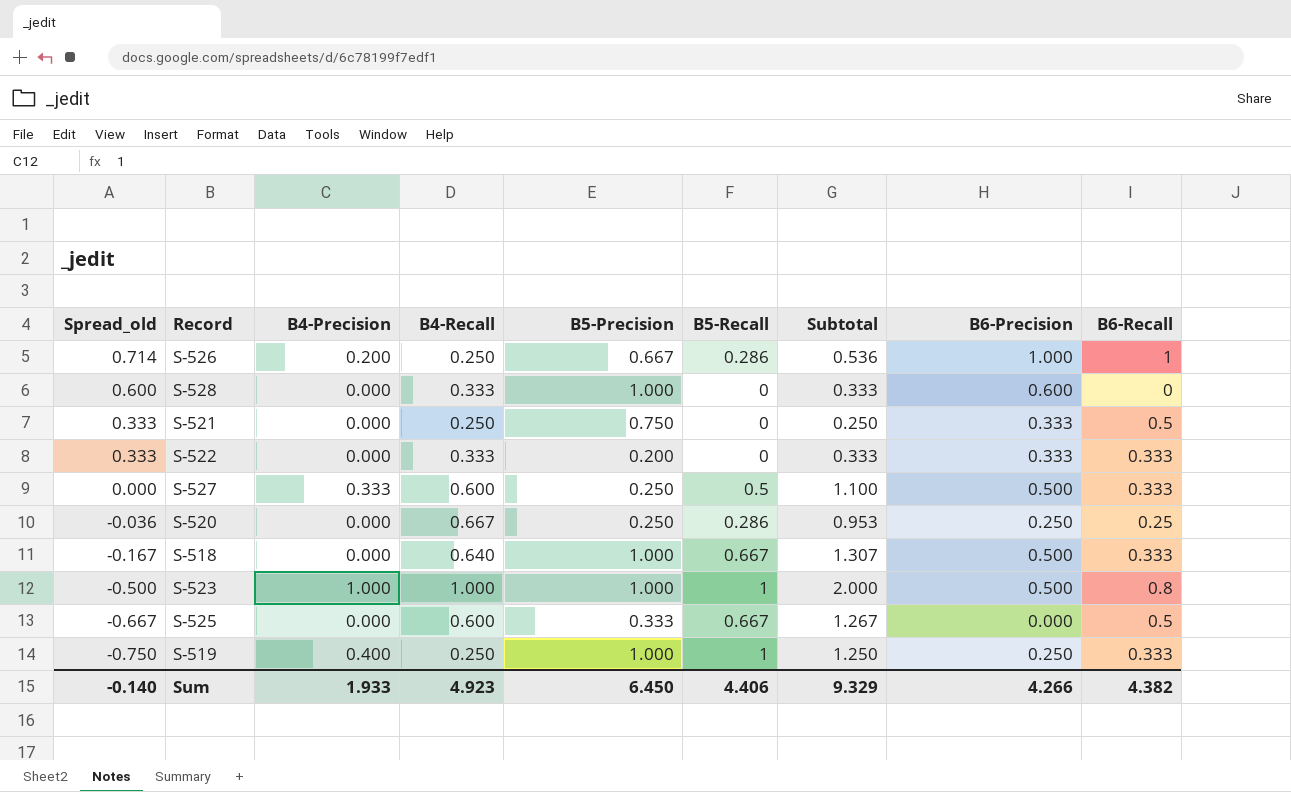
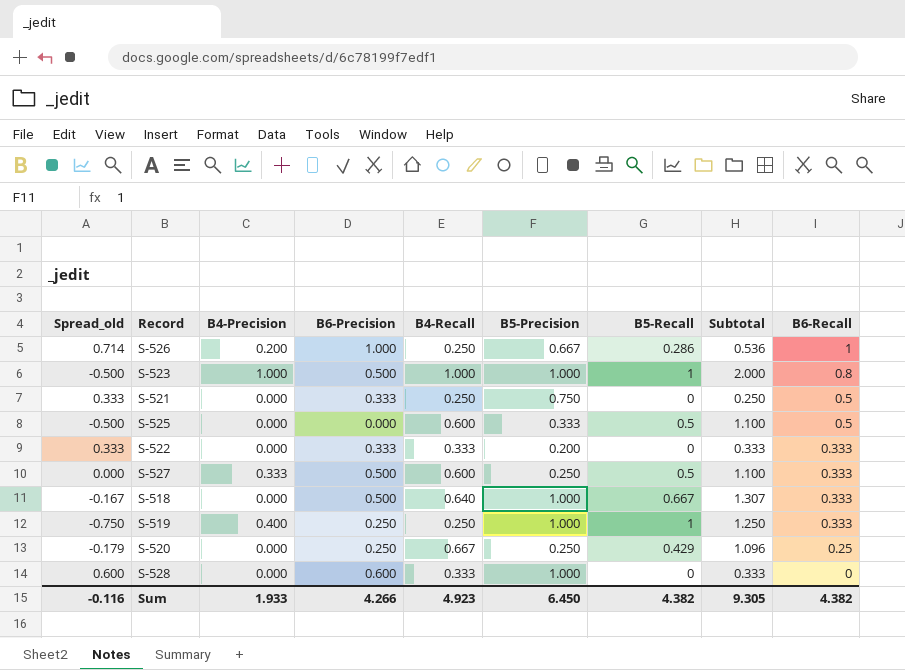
row order: Spread_old descending -> B6-Recall descending
column B6-Precision | position: 8 -> 4
S-525 | Spread_old: -0.667 -> -0.500
S-525 | B5-Recall: 0.667 -> 0.5
S-525 | Subtotal: 1.267 -> 1.100
S-520 | Spread_old: -0.036 -> -0.179
S-520 | B5-Recall: 0.286 -> 0.429
S-520 | Subtotal: 0.953 -> 1.096
Sum | Spread_old: -0.140 -> -0.116
Sum | B5-Recall: 4.406 -> 4.382
Sum | Subtotal: 9.329 -> 9.305

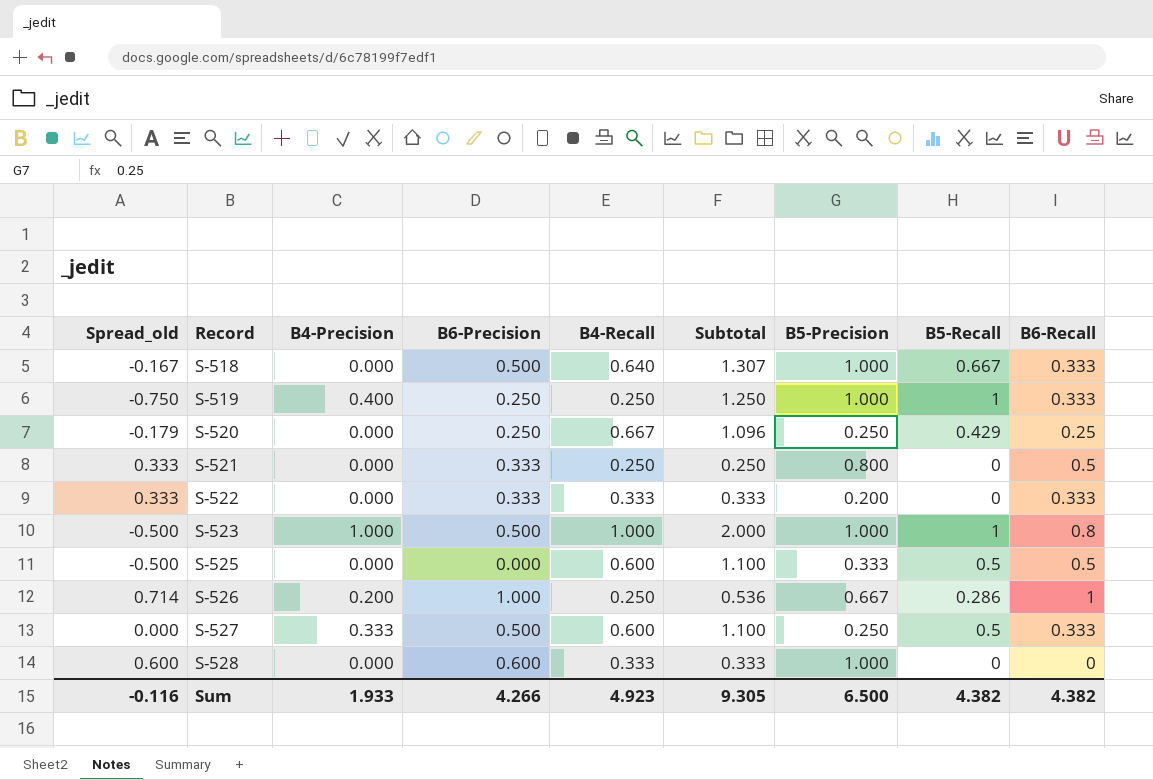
row order: B6-Recall descending -> Record ascending
column Subtotal | position: 8 -> 6
S-521 | B5-Precision: 0.750 -> 0.800
Sum | B5-Precision: 6.450 -> 6.500

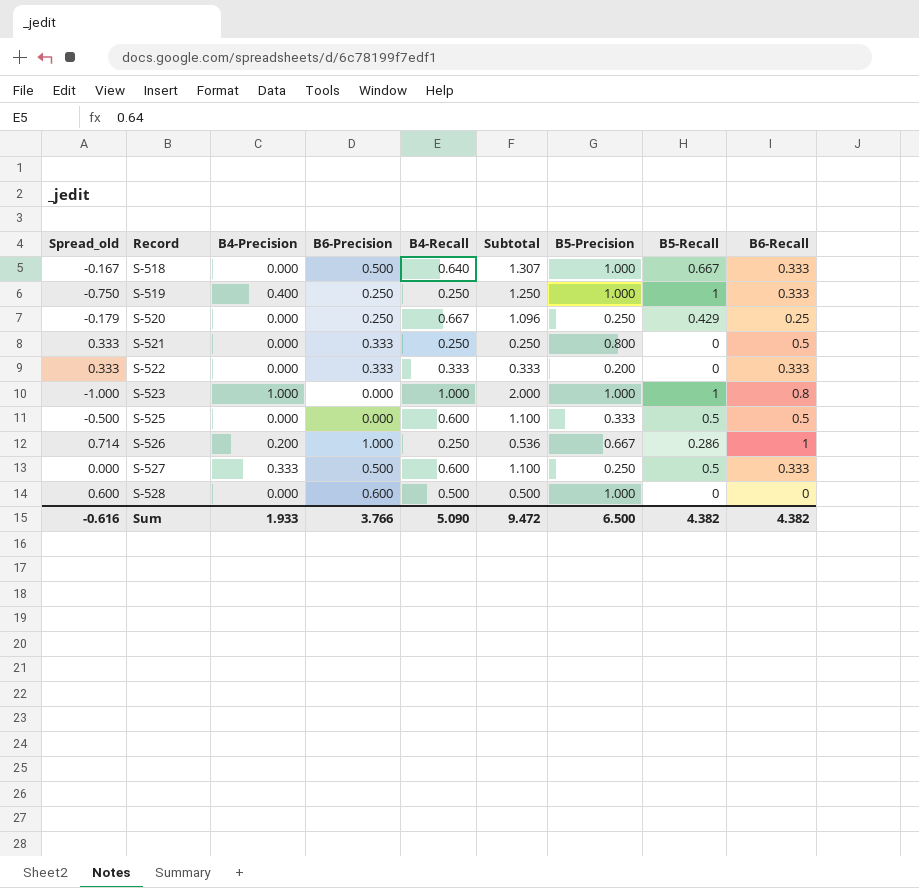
S-523 | Spread_old: -0.500 -> -1.000
S-523 | B6-Precision: 0.500 -> 0.000
S-528 | B4-Recall: 0.333 -> 0.500
S-528 | Subtotal: 0.333 -> 0.500
Sum | Spread_old: -0.116 -> -0.616
Sum | B6-Precision: 4.266 -> 3.766
Sum | B4-Recall: 4.923 -> 5.090
Sum | Subtotal: 9.305 -> 9.472

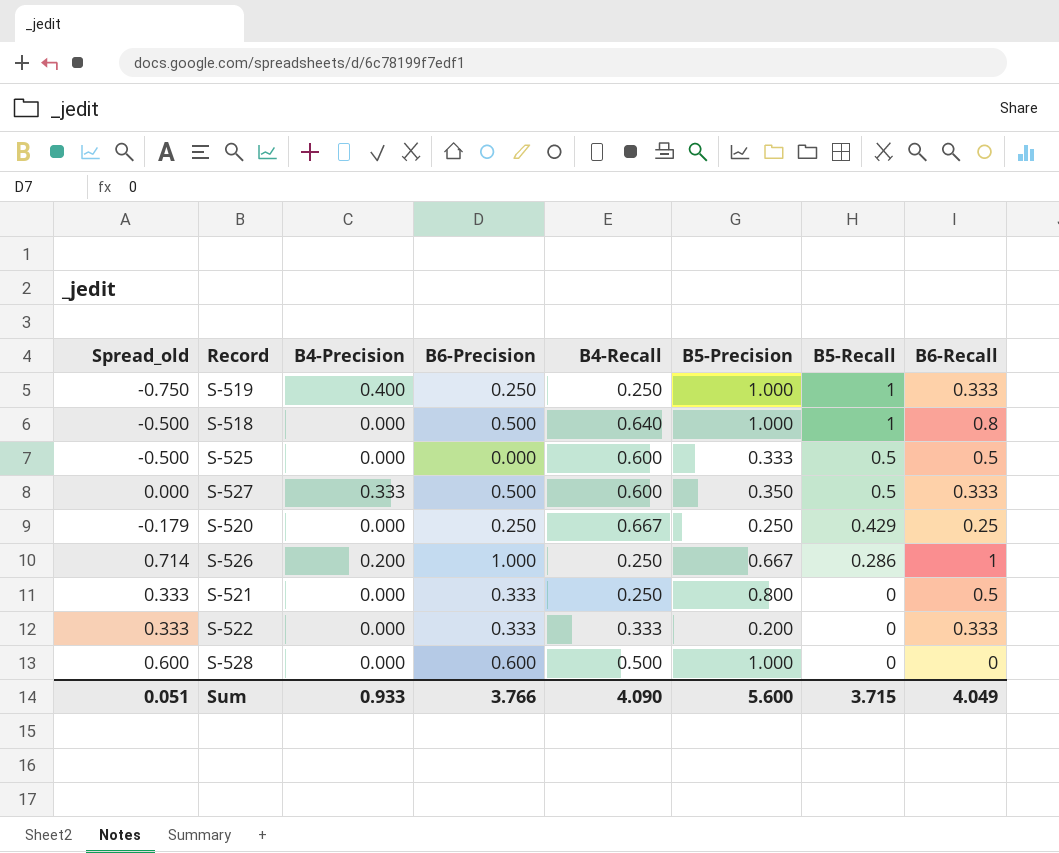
row order: Record ascending -> B5-Recall descending
column Subtotal | formula: [B4-Recall] + [B5-Recall] -> none
row S-523: -1.000 | 1.000 | 0.000 | 1.000 | 2.000 | 1.000 | 1 | 0.8 -> none
S-518 | Spread_old: -0.167 -> -0.500
S-518 | B5-Recall: 0.667 -> 1
S-518 | B6-Recall: 0.333 -> 0.8
S-527 | B5-Precision: 0.250 -> 0.350
Sum | Spread_old: -0.616 -> 0.051
Sum | B4-Precision: 1.933 -> 0.933
Sum | B4-Recall: 5.090 -> 4.090
Sum | B5-Precision: 6.500 -> 5.600
Sum | B5-Recall: 4.382 -> 3.715
Sum | B6-Recall: 4.382 -> 4.049

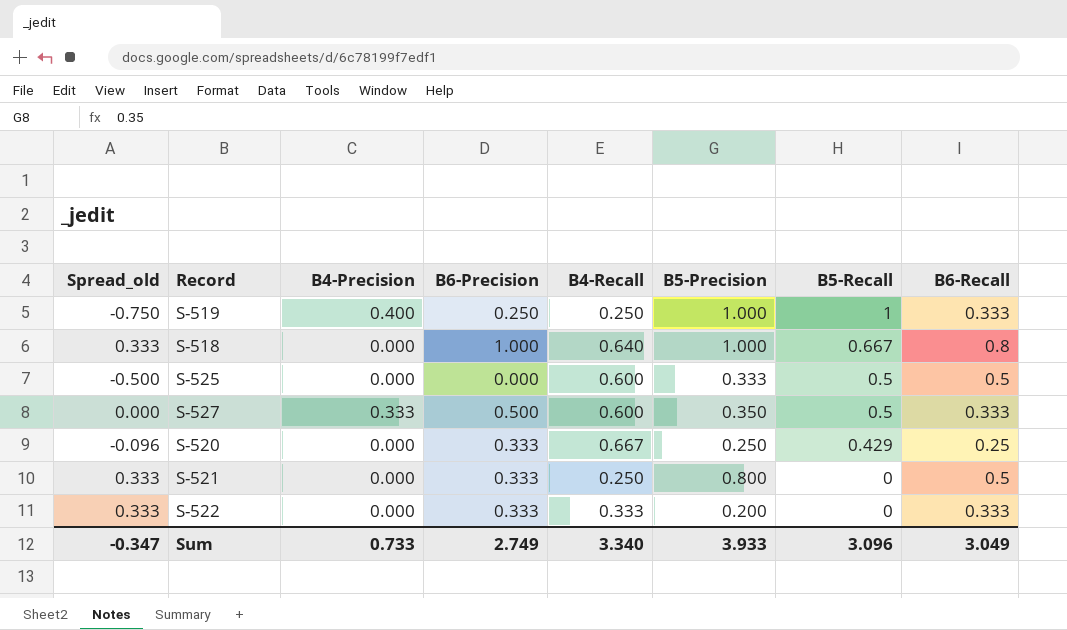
row S-526: 0.714 | 0.200 | 1.000 | 0.250 | 0.667 | 0.286 | 1 -> none
row S-528: 0.600 | 0.000 | 0.600 | 0.500 | 1.000 | 0 | 0 -> none
S-518 | Spread_old: -0.500 -> 0.333
S-518 | B6-Precision: 0.500 -> 1.000
S-518 | B5-Recall: 1 -> 0.667
S-520 | Spread_old: -0.179 -> -0.096
S-520 | B6-Precision: 0.250 -> 0.333
Sum | Spread_old: 0.051 -> -0.347
Sum | B4-Precision: 0.933 -> 0.733
Sum | B6-Precision: 3.766 -> 2.749
Sum | B4-Recall: 4.090 -> 3.340
Sum | B5-Precision: 5.600 -> 3.933
Sum | B5-Recall: 3.715 -> 3.096
Sum | B6-Recall: 4.049 -> 3.049

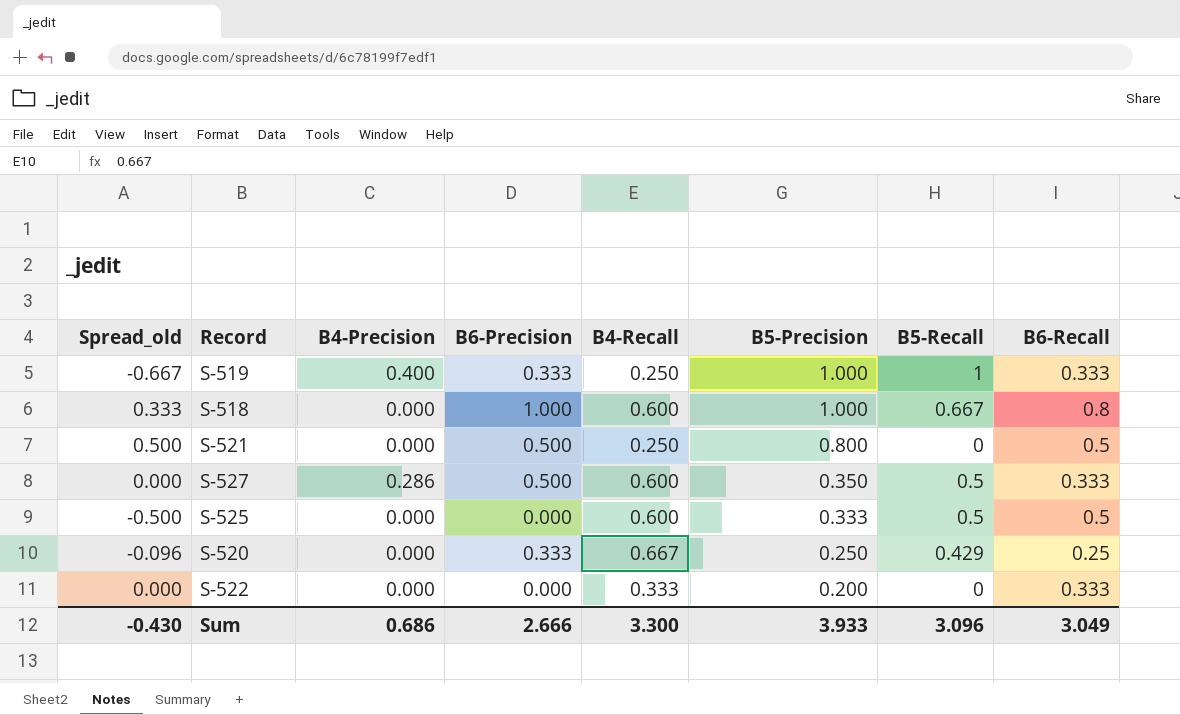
row order: B5-Recall descending -> B5-Precision descending
S-519 | Spread_old: -0.750 -> -0.667
S-519 | B6-Precision: 0.250 -> 0.333
S-518 | B4-Recall: 0.640 -> 0.600
S-521 | Spread_old: 0.333 -> 0.500
S-521 | B6-Precision: 0.333 -> 0.500
S-527 | B4-Precision: 0.333 -> 0.286
S-522 | Spread_old: 0.333 -> 0.000
S-522 | B6-Precision: 0.333 -> 0.000
Sum | Spread_old: -0.347 -> -0.430
Sum | B4-Precision: 0.733 -> 0.686
Sum | B6-Precision: 2.749 -> 2.666
Sum | B4-Recall: 3.340 -> 3.300

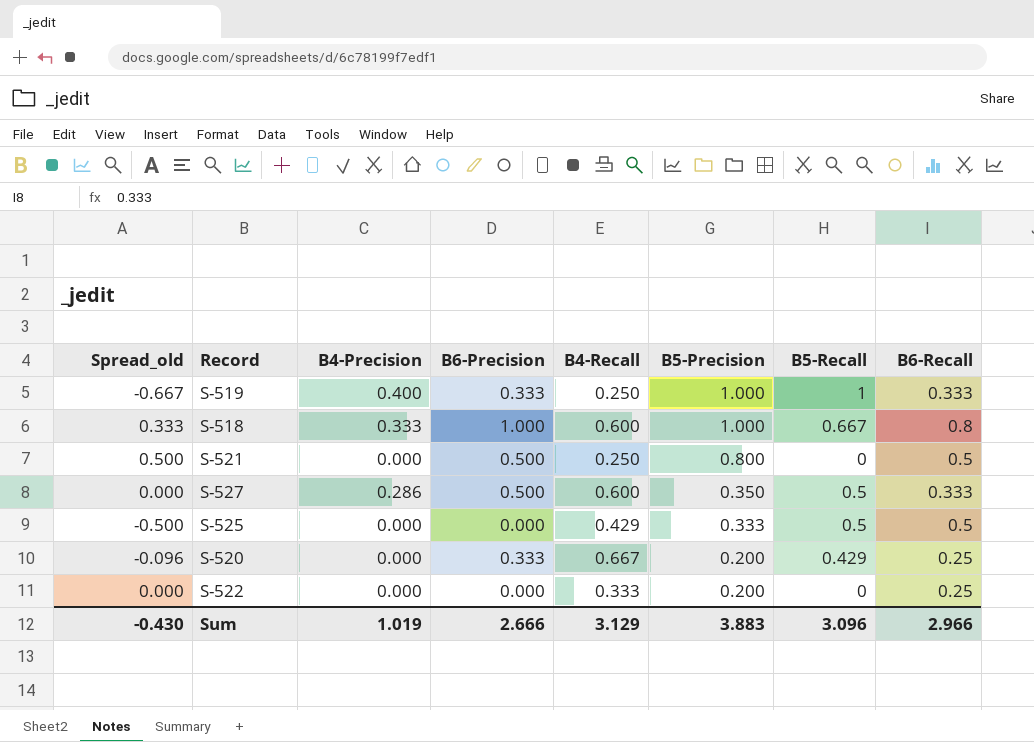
S-518 | B4-Precision: 0.000 -> 0.333
S-525 | B4-Recall: 0.600 -> 0.429
S-520 | B5-Precision: 0.250 -> 0.200
S-522 | B6-Recall: 0.333 -> 0.25
Sum | B4-Precision: 0.686 -> 1.019
Sum | B4-Recall: 3.300 -> 3.129
Sum | B5-Precision: 3.933 -> 3.883
Sum | B6-Recall: 3.049 -> 2.966

